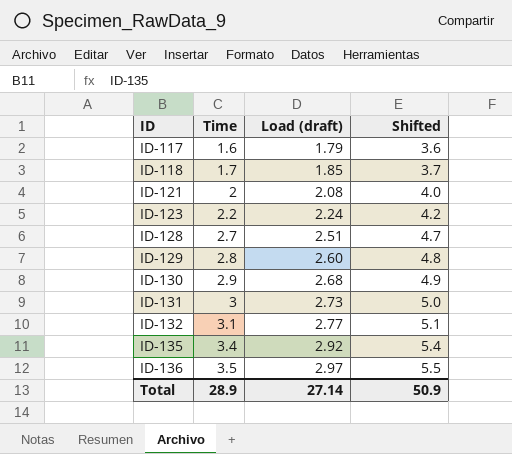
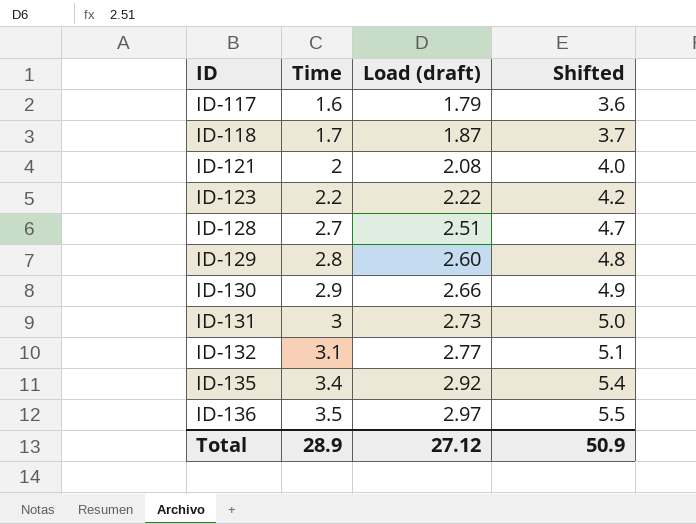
ID-118 | Load (draft): 1.85 -> 1.87
ID-123 | Load (draft): 2.24 -> 2.22
ID-130 | Load (draft): 2.68 -> 2.66
Total | Load (draft): 27.14 -> 27.12

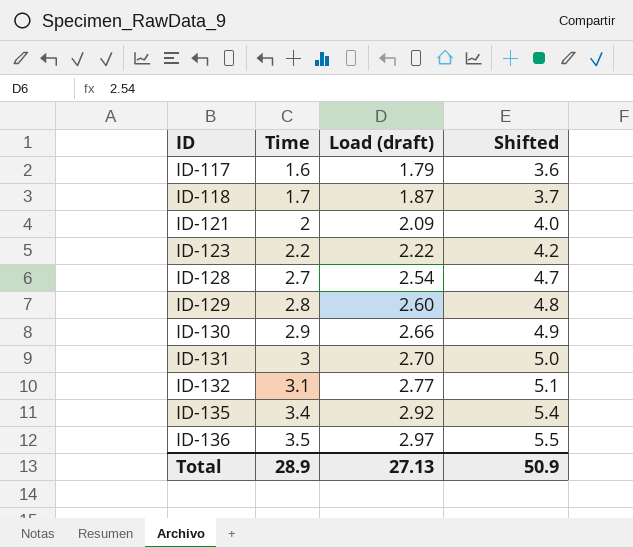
ID-121 | Load (draft): 2.08 -> 2.09
ID-128 | Load (draft): 2.51 -> 2.54
ID-131 | Load (draft): 2.73 -> 2.70
Total | Load (draft): 27.12 -> 27.13

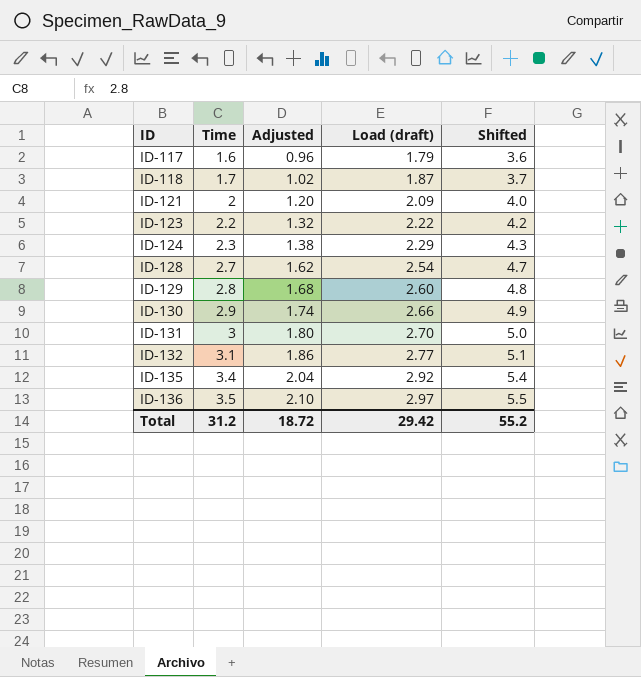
column Adjusted | formula: none -> [Time] * 0.6
row ID-124: none -> 2.3 | 1.38 | 2.29 | 4.3
Total | Time: 28.9 -> 31.2
Total | Load (draft): 27.13 -> 29.42
Total | Shifted: 50.9 -> 55.2

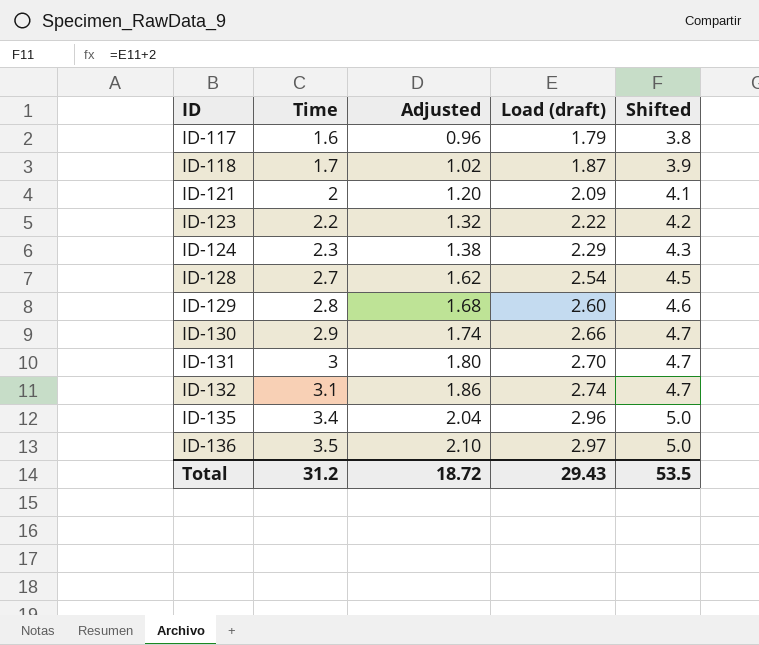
column Shifted | formula: [Time] + 2 -> [Load (draft)] + 2
ID-132 | Load (draft): 2.77 -> 2.74
ID-135 | Load (draft): 2.92 -> 2.96
Total | Load (draft): 29.42 -> 29.43
Total | Shifted: 55.2 -> 53.5

